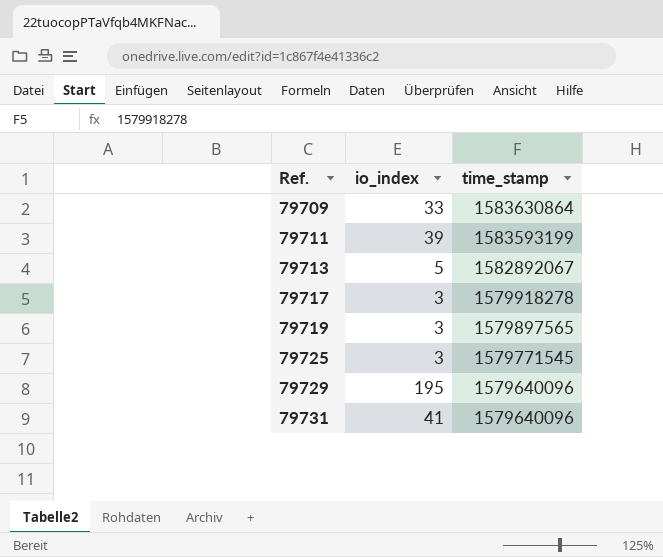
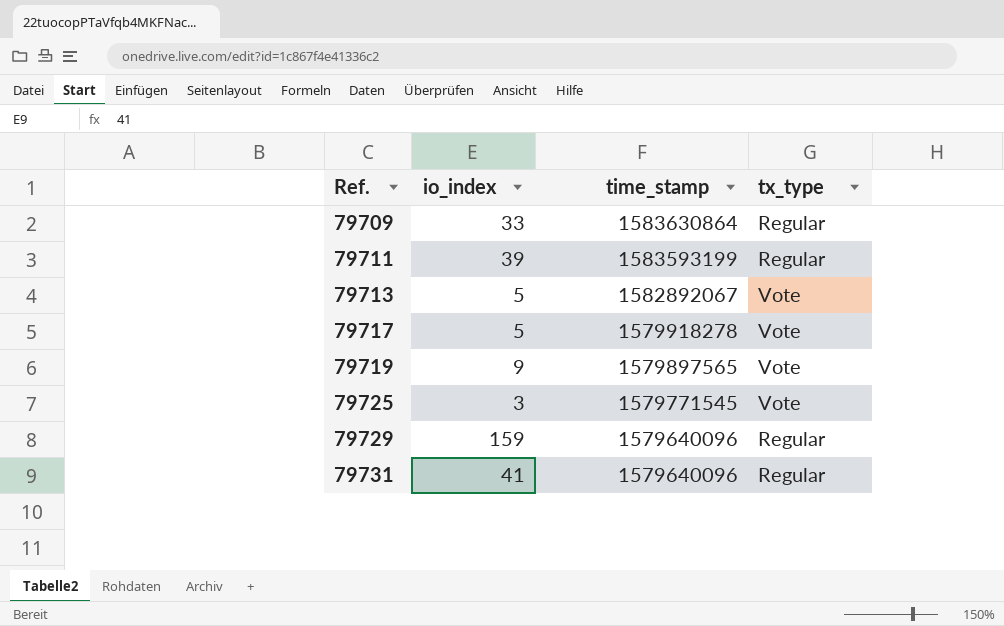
column tx_type | position: none -> 4
79717 | io_index: 3 -> 5
79719 | io_index: 3 -> 9
79729 | io_index: 195 -> 159

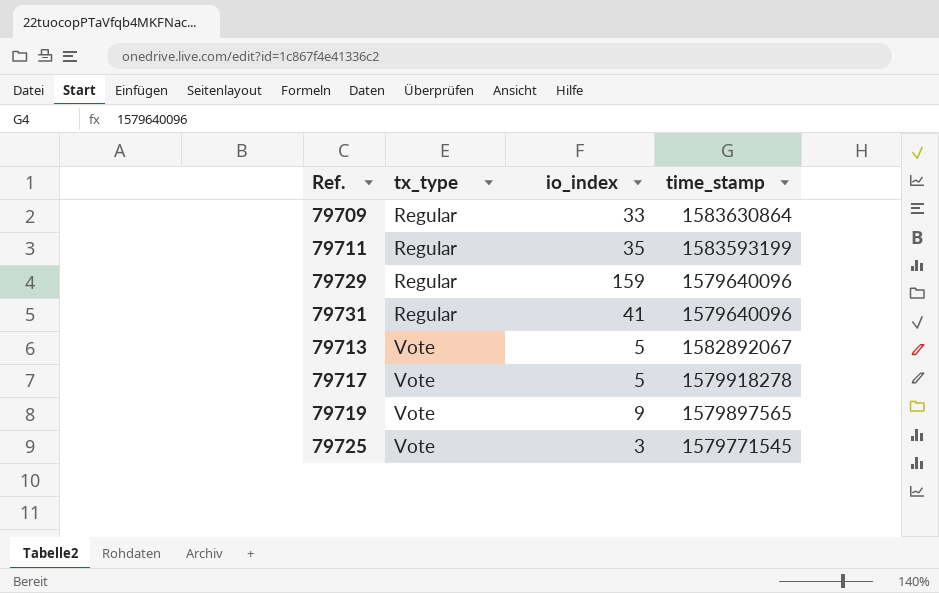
row order: Ref. ascending -> tx_type ascending
column tx_type | position: 4 -> 2
79711 | io_index: 39 -> 35

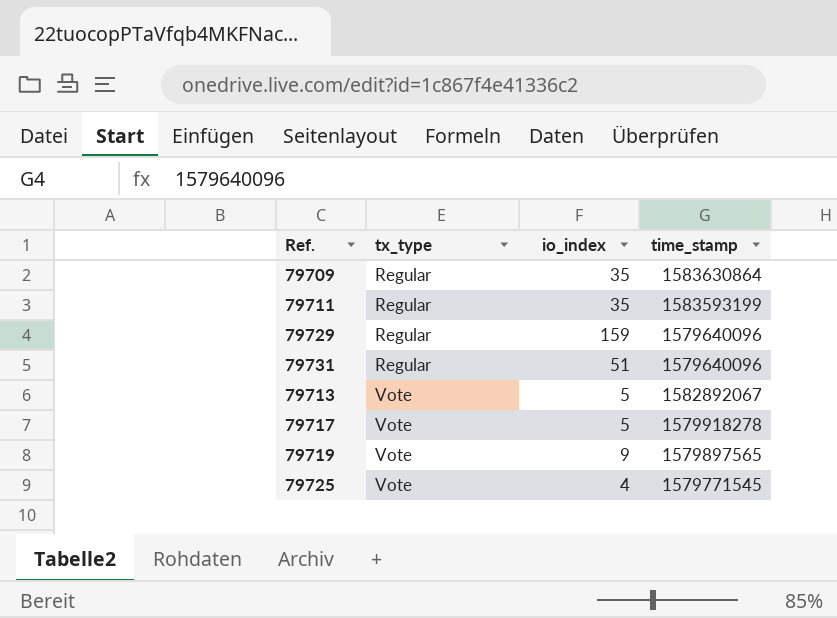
79709 | io_index: 33 -> 35
79731 | io_index: 41 -> 51
79725 | io_index: 3 -> 4

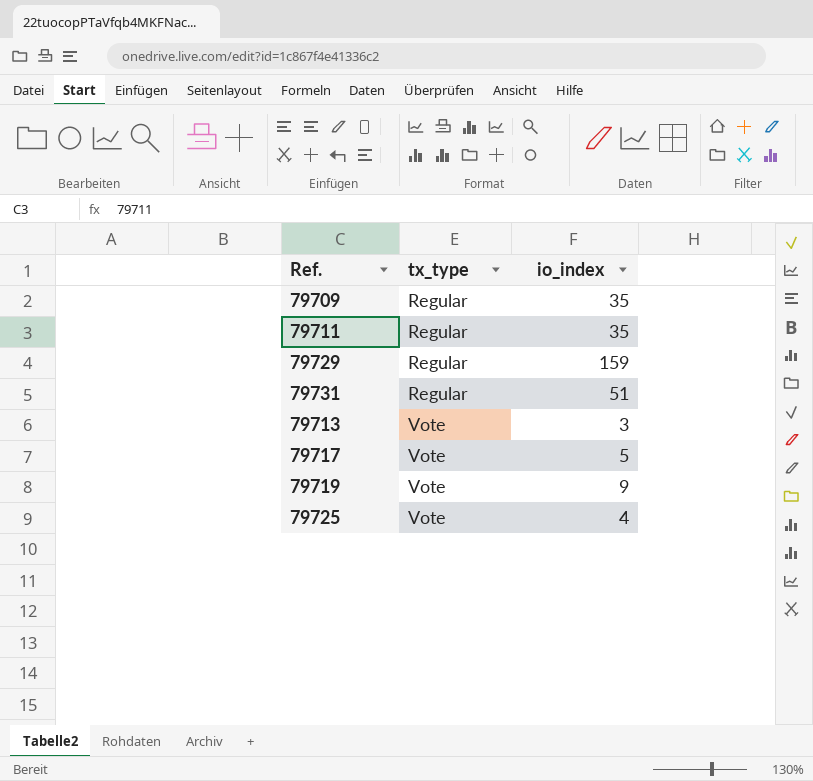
column time_stamp | position: 4 -> none
79713 | io_index: 5 -> 3

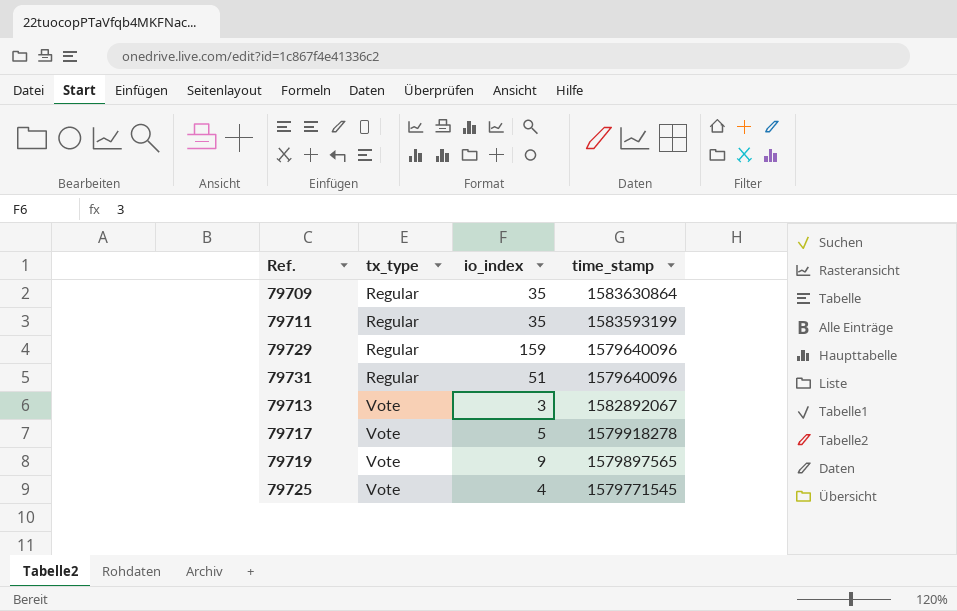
column time_stamp | position: none -> 4

